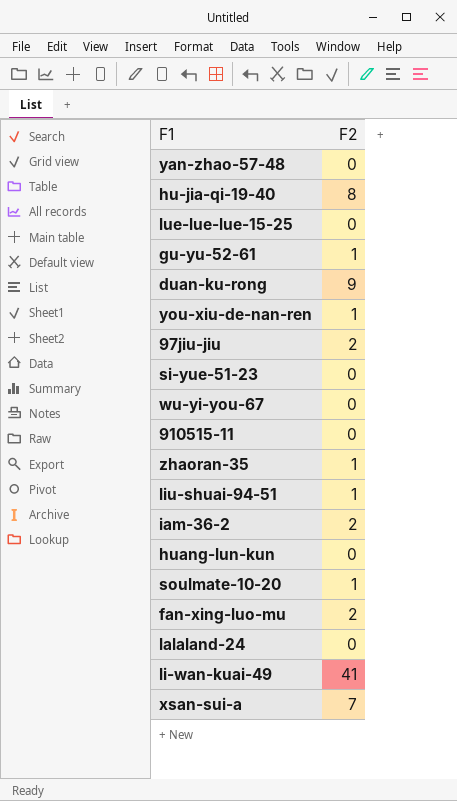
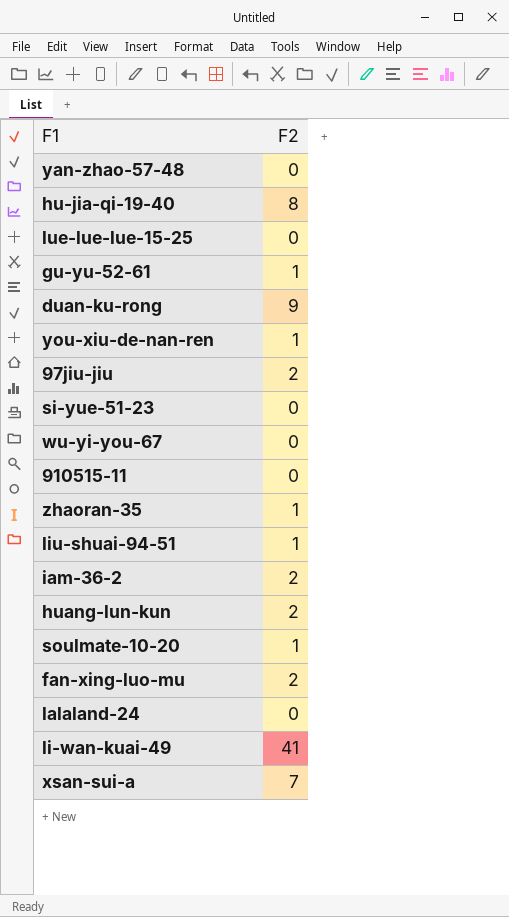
huang-lun-kun | F2: 0 -> 2

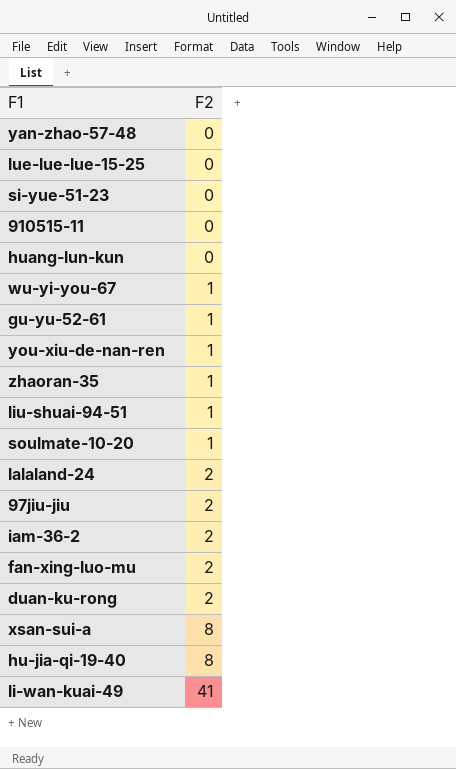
row order: none -> F2 ascending
huang-lun-kun | F2: 2 -> 0
wu-yi-you-67 | F2: 0 -> 1
lalaland-24 | F2: 0 -> 2
duan-ku-rong | F2: 9 -> 2
xsan-sui-a | F2: 7 -> 8

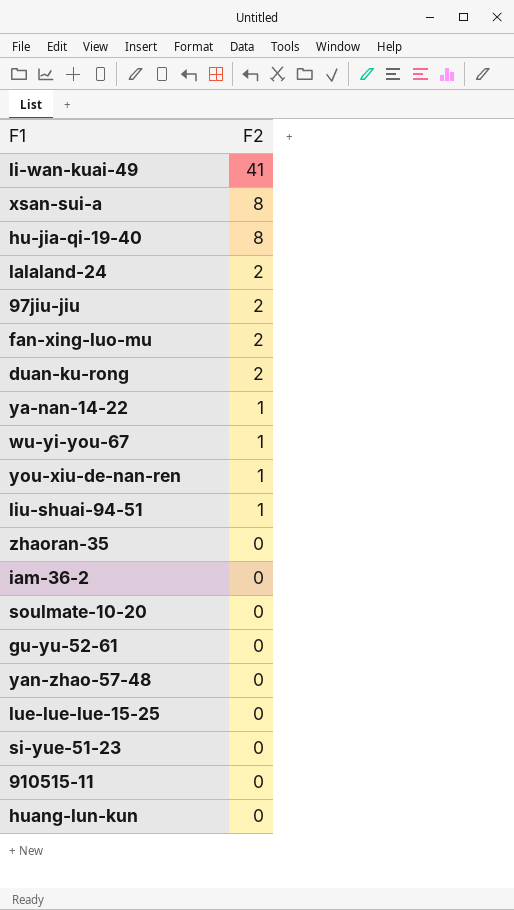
row order: F2 ascending -> F2 descending
row ya-nan-14-22: none -> 1
zhaoran-35 | F2: 1 -> 0
iam-36-2 | F2: 2 -> 0
soulmate-10-20 | F2: 1 -> 0
gu-yu-52-61 | F2: 1 -> 0

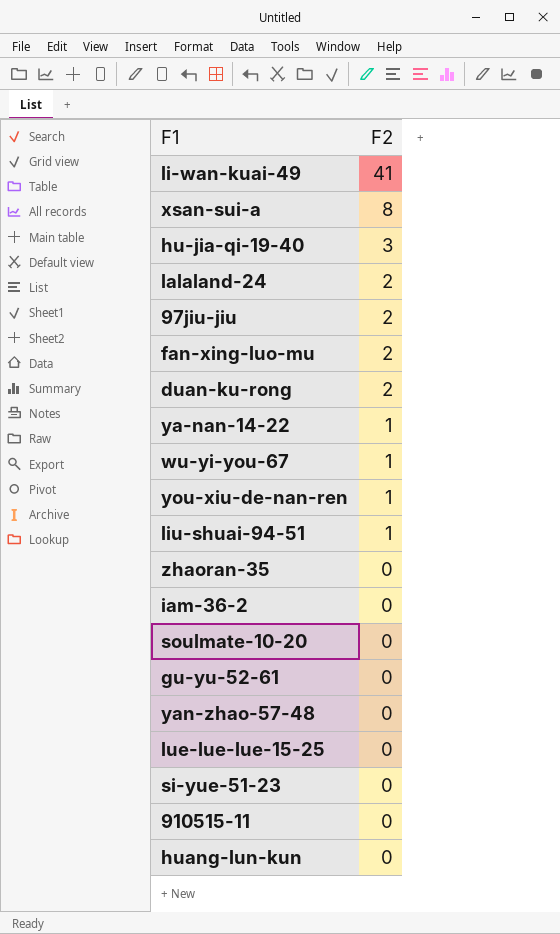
hu-jia-qi-19-40 | F2: 8 -> 3

